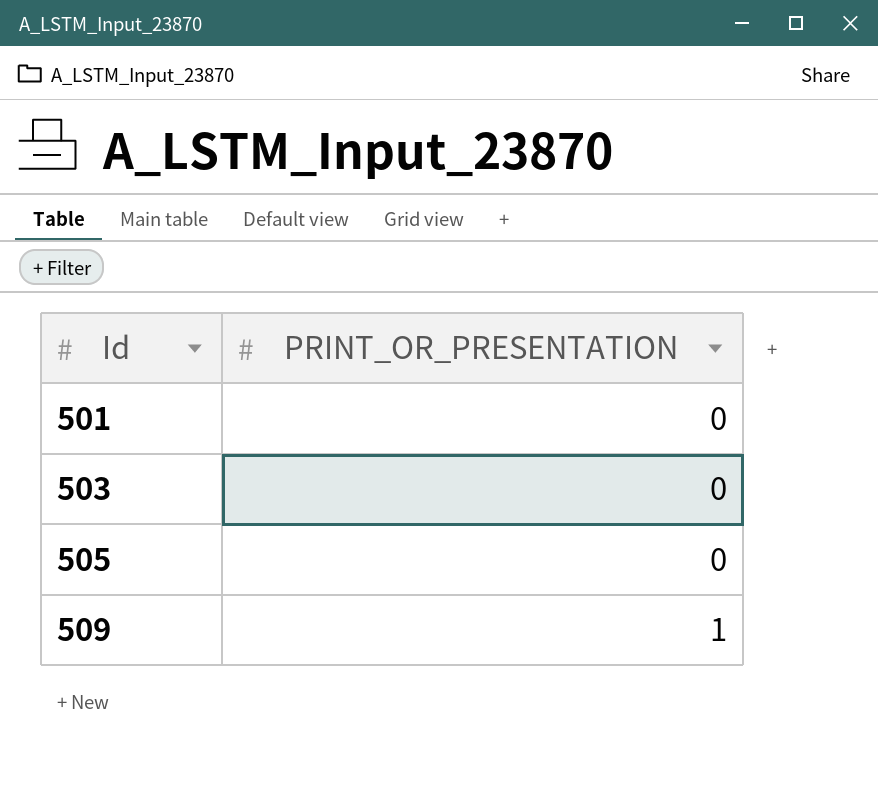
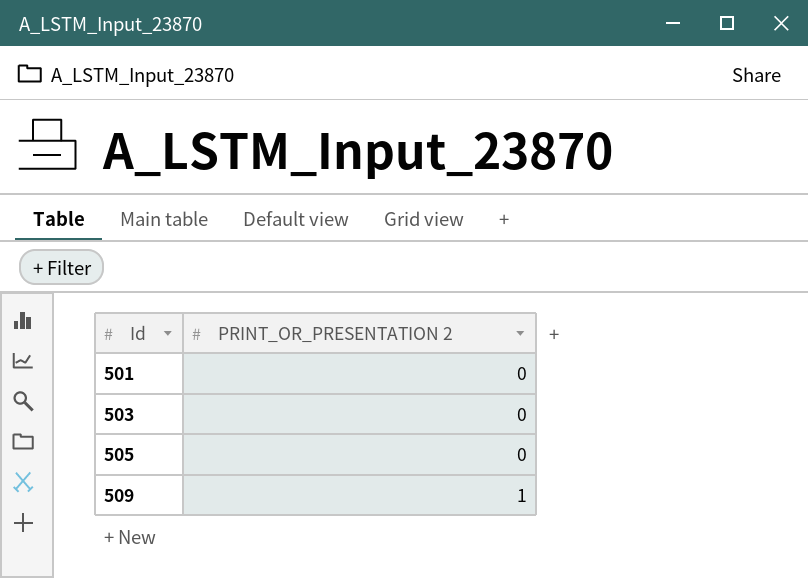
column name: PRINT_OR_PRESENTATION -> PRINT_OR_PRESENTATION 2

